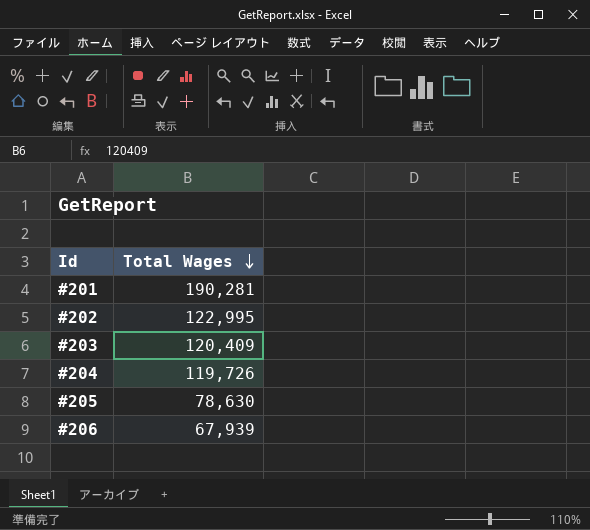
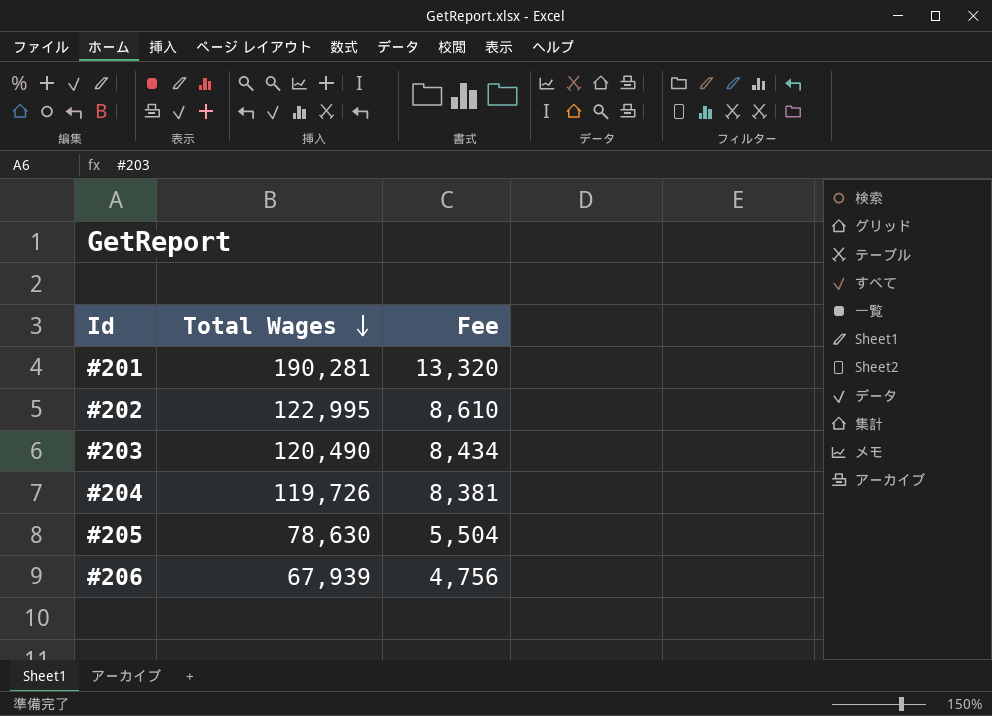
column Fee | formula: none -> [Total Wages] * 0.07
#203 | Total Wages: 120,409 -> 120,490

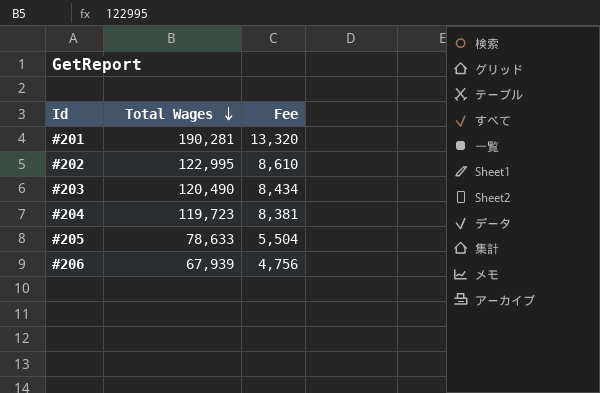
#204 | Total Wages: 119,726 -> 119,723
#205 | Total Wages: 78,630 -> 78,633

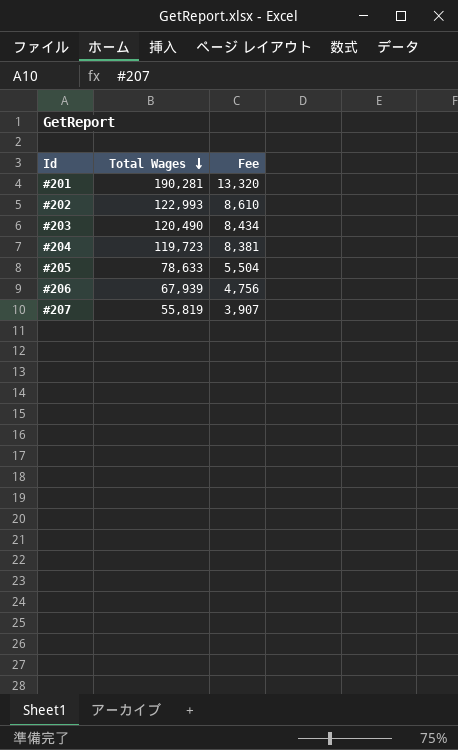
#202 | Total Wages: 122,995 -> 122,993
row #207: none -> 55,819 | 3,907

